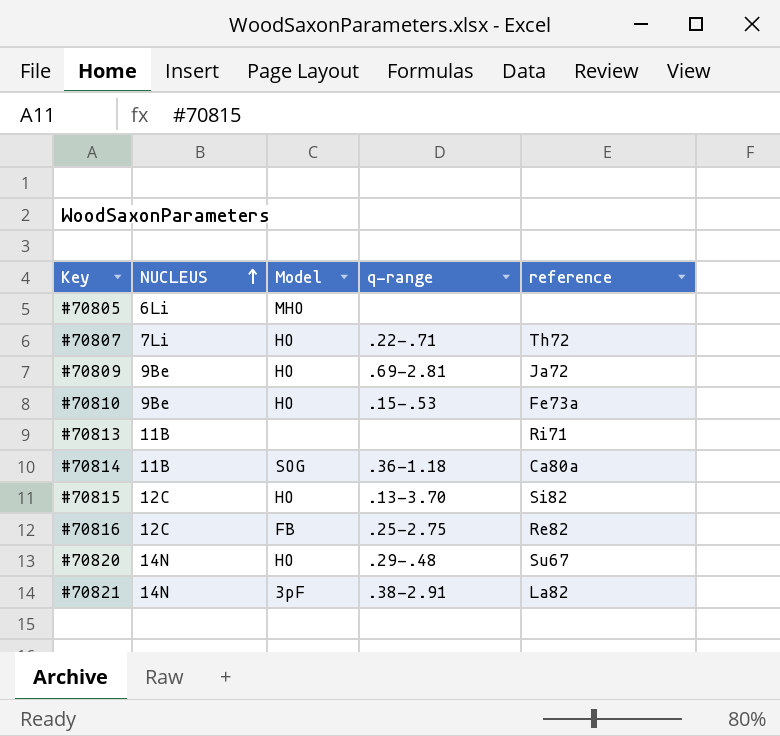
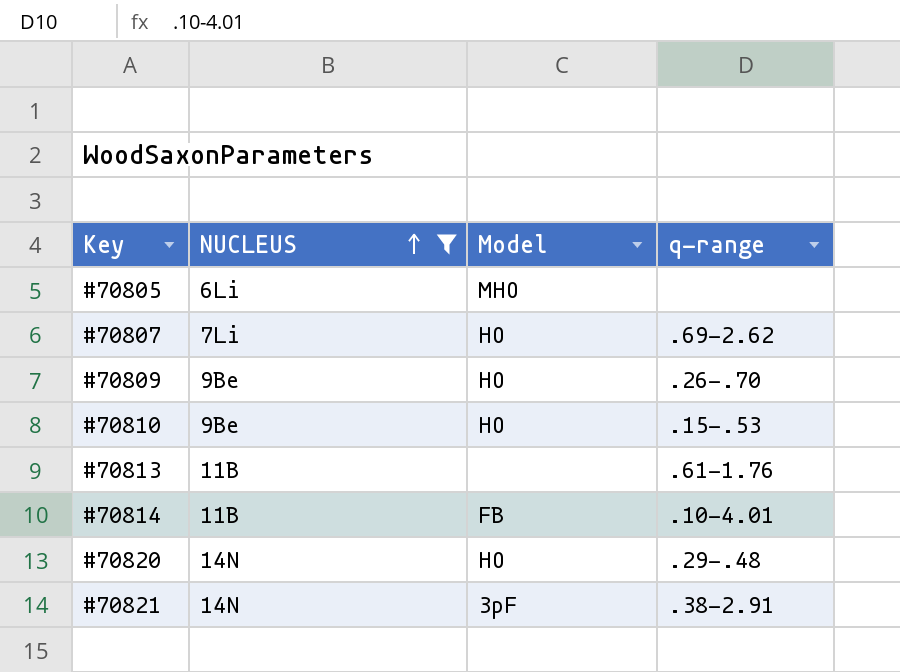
filter: none -> NUCLEUS != 12C
column reference | position: 5 -> none
#70807 | q-range: .22-.71 -> .69-2.62
#70809 | q-range: .69-2.81 -> .26-.70
#70813 | q-range: none -> .61-1.76
#70814 | Model: SOG -> FB
#70814 | q-range: .36-1.18 -> .10-4.01

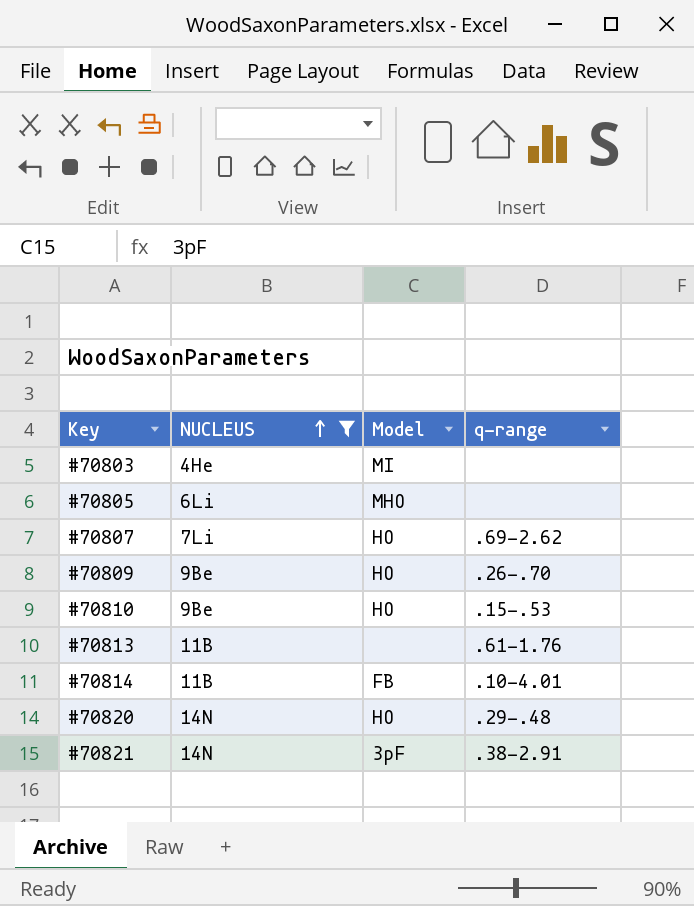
row #70803: none -> 4He | MI | none

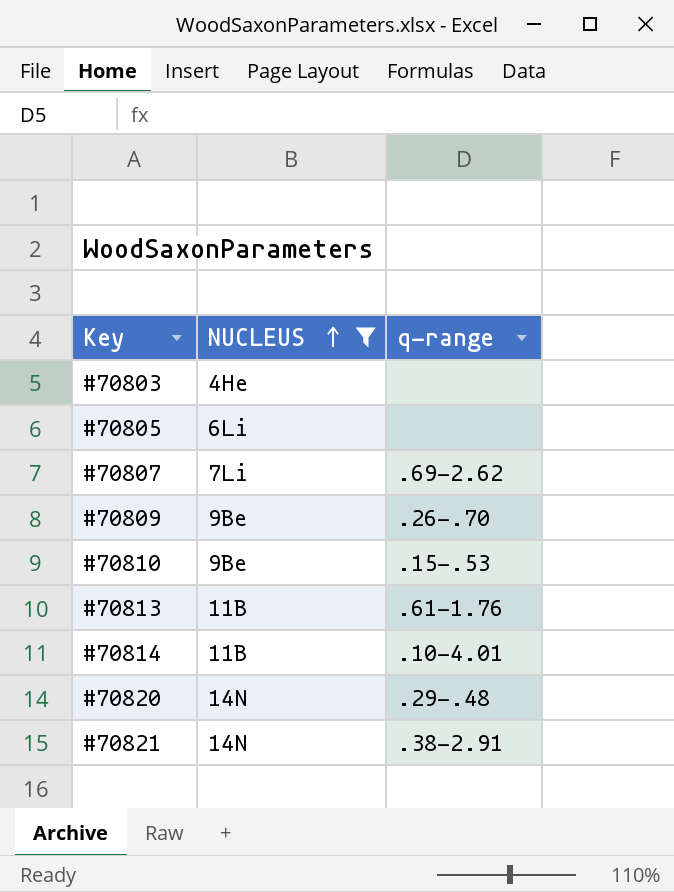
column Model | position: 3 -> none

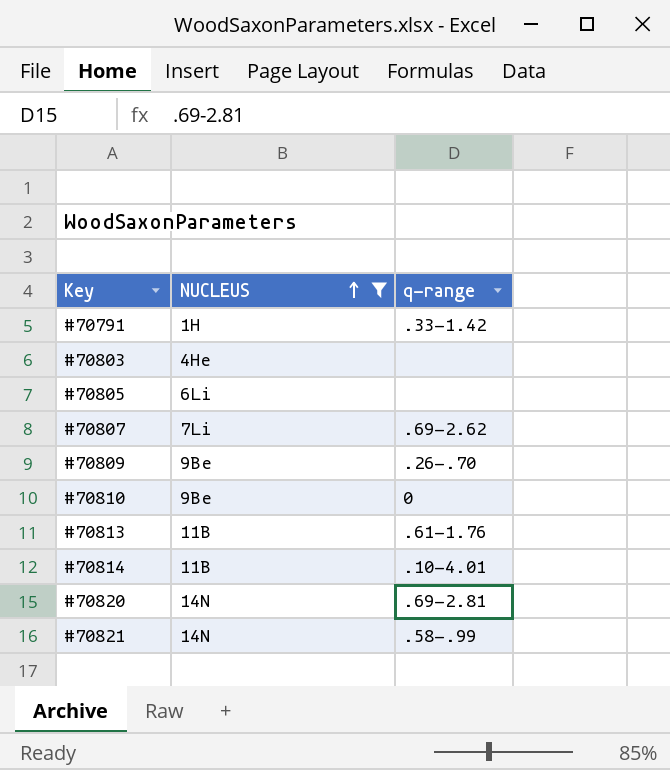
row #70791: none -> 1H | .33-1.42
#70810 | q-range: .15-.53 -> 0
#70820 | q-range: .29-.48 -> .69-2.81
#70821 | q-range: .38-2.91 -> .58-.99

